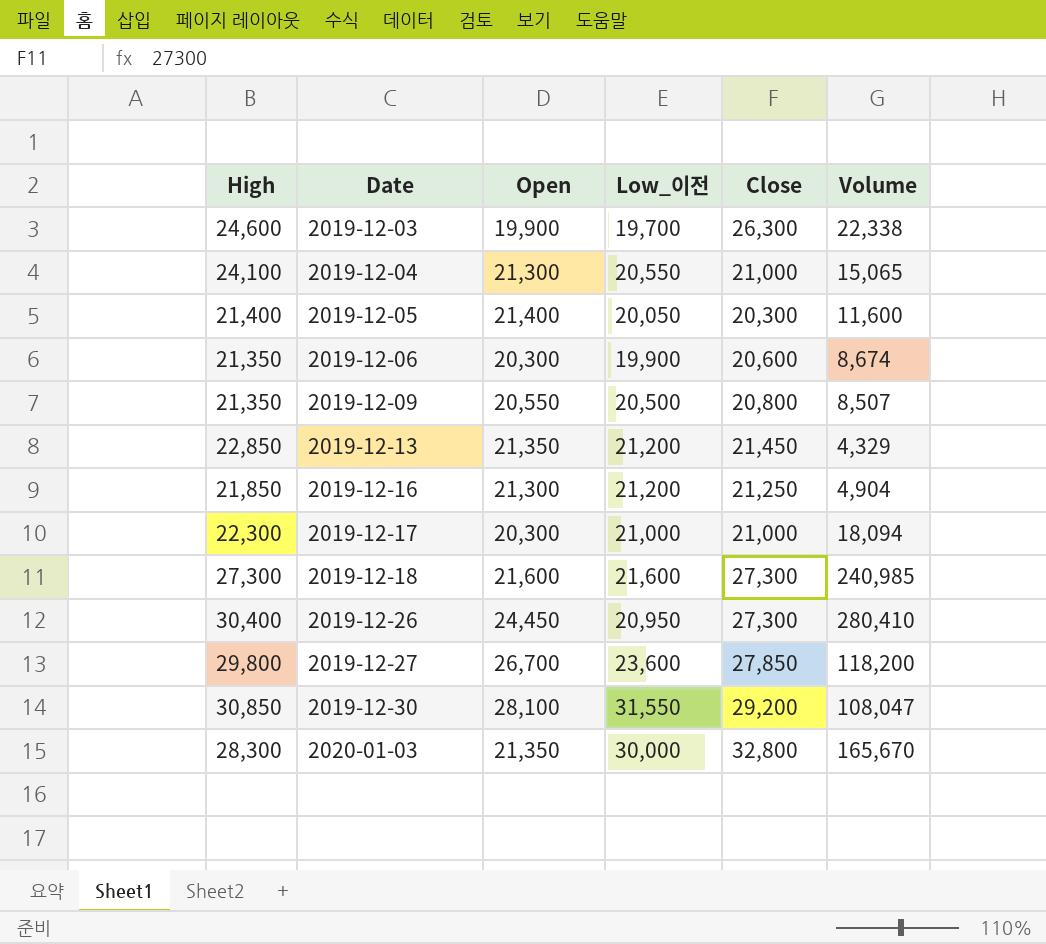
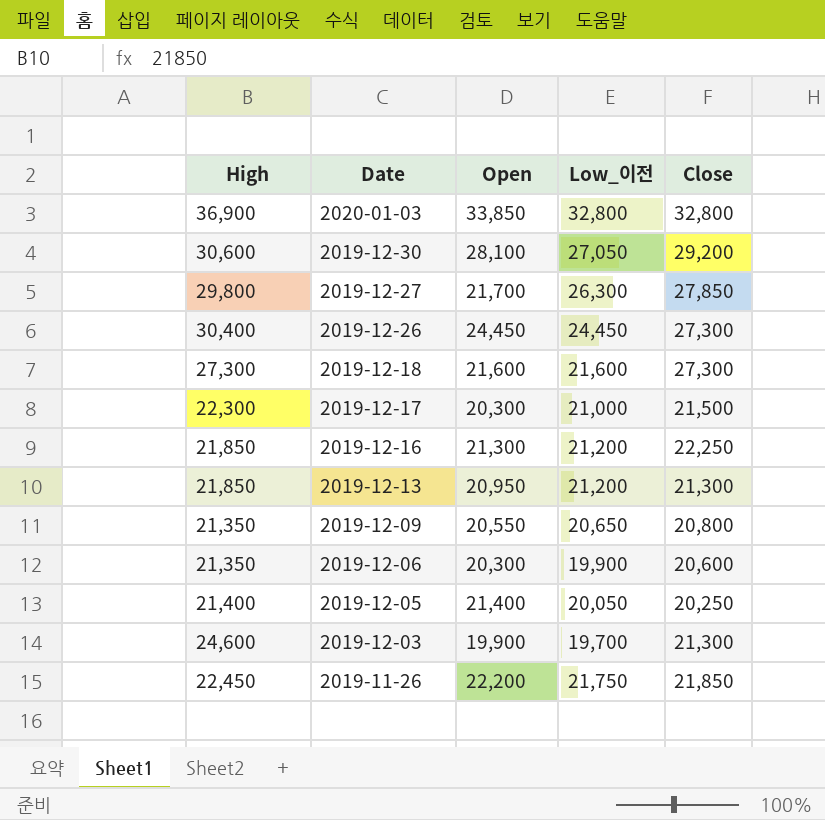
row order: Date ascending -> Date descending
column Volume | position: 6 -> none
row 2019-12-04: 24,100 | 21,300 | 20,550 | 21,000 | 15,065 -> none
2020-01-03 | High: 28,300 -> 36,900
2020-01-03 | Open: 21,350 -> 33,850
2020-01-03 | Low_이전: 30,000 -> 32,800
2019-12-30 | High: 30,850 -> 30,600
2019-12-30 | Low_이전: 31,550 -> 27,050
2019-12-27 | Open: 26,700 -> 21,700
2019-12-27 | Low_이전: 23,600 -> 26,300
2019-12-26 | Low_이전: 20,950 -> 24,450
2019-12-17 | Close: 21,000 -> 21,500
2019-12-16 | Close: 21,250 -> 22,250
2019-12-13 | High: 22,850 -> 21,850
2019-12-13 | Open: 21,350 -> 20,950
2019-12-13 | Close: 21,450 -> 21,300
2019-12-09 | Low_이전: 20,500 -> 20,650
2019-12-05 | Close: 20,300 -> 20,250
2019-12-03 | Close: 26,300 -> 21,300
row 2019-11-26: none -> 22,450 | 22,200 | 21,750 | 21,850

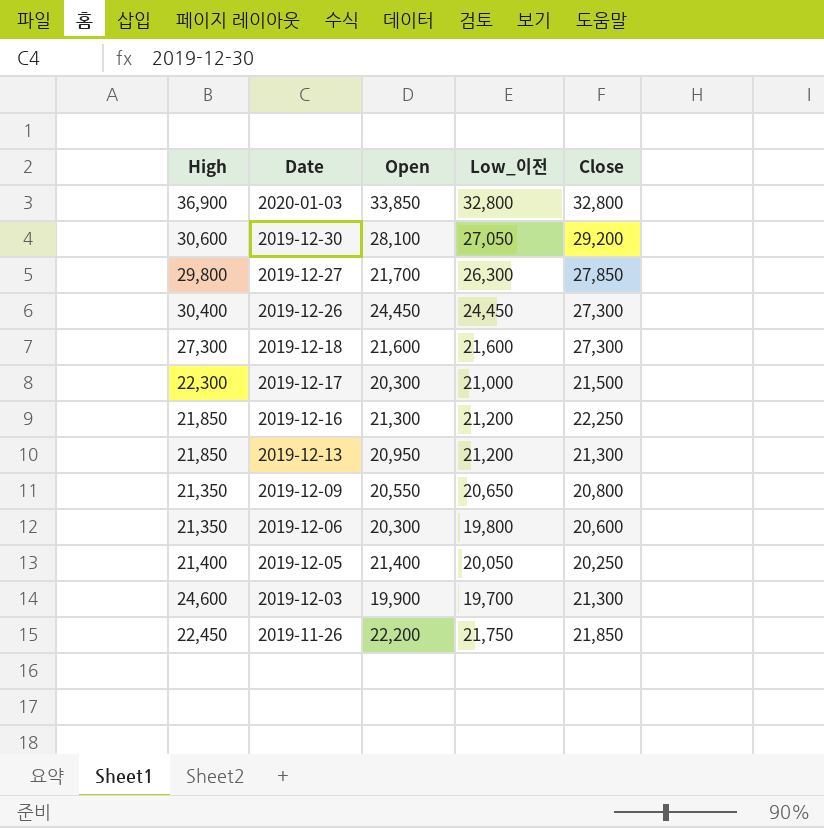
2019-12-06 | Low_이전: 19,900 -> 19,800

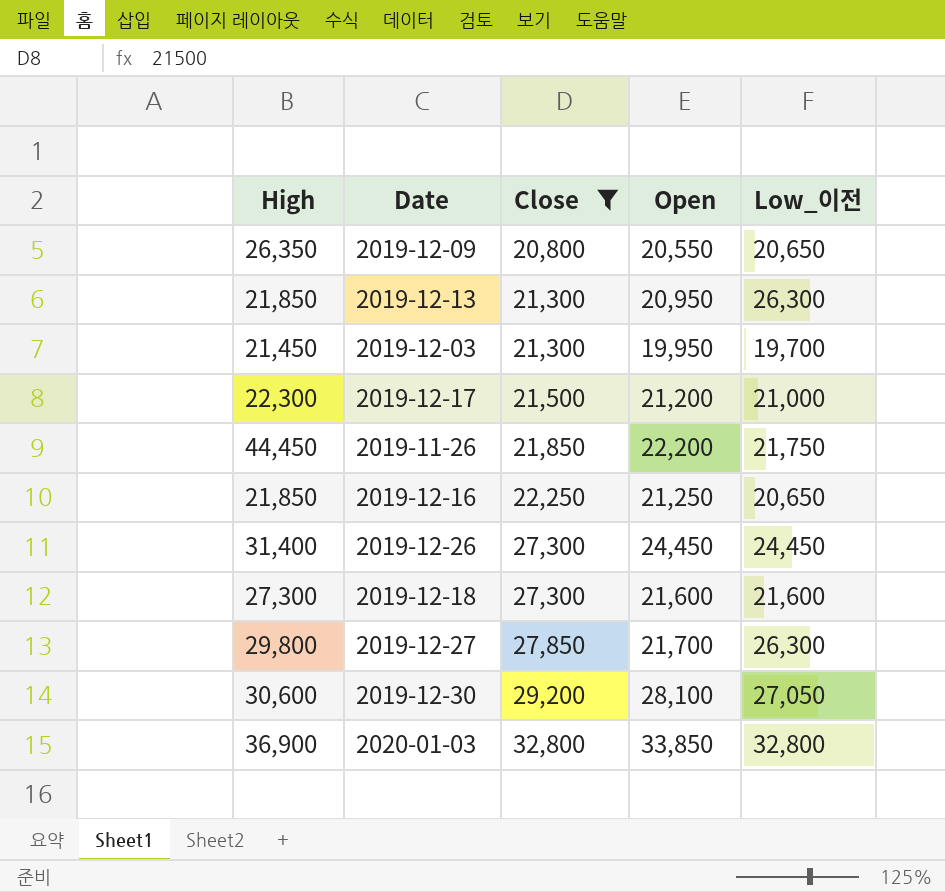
filter: none -> Close >= 20,800
row order: Date descending -> Close ascending
column Close | position: 5 -> 3
2019-12-09 | High: 21,350 -> 26,350
2019-12-13 | Low_이전: 21,200 -> 26,300
2019-12-03 | High: 24,600 -> 21,450
2019-12-03 | Open: 19,900 -> 19,950
2019-12-17 | Open: 20,300 -> 21,200
2019-11-26 | High: 22,450 -> 44,450
2019-12-16 | Open: 21,300 -> 21,250
2019-12-16 | Low_이전: 21,200 -> 20,650
2019-12-26 | High: 30,400 -> 31,400

